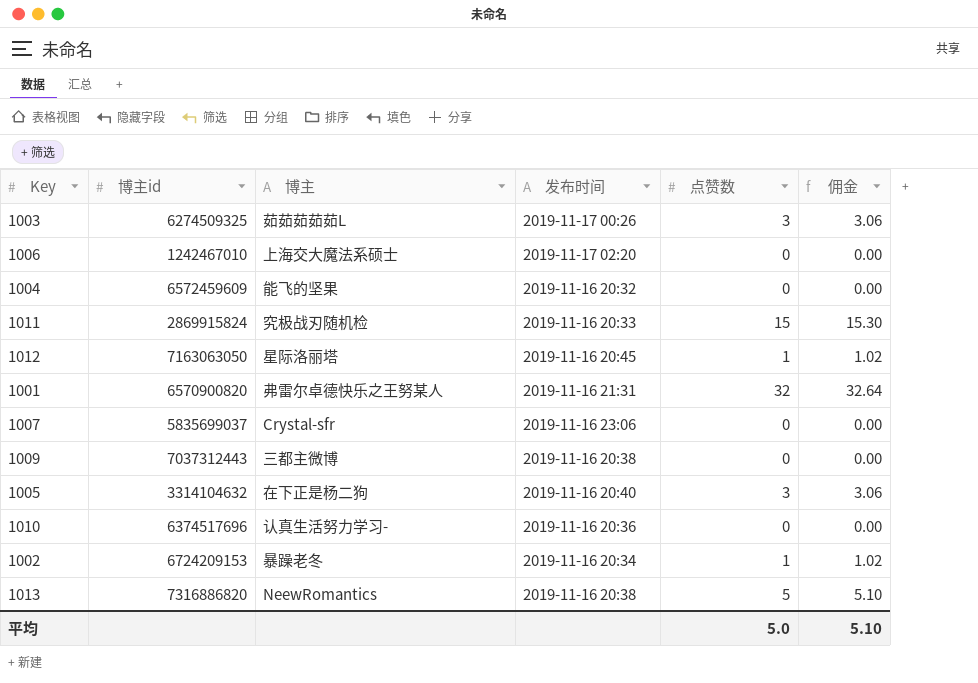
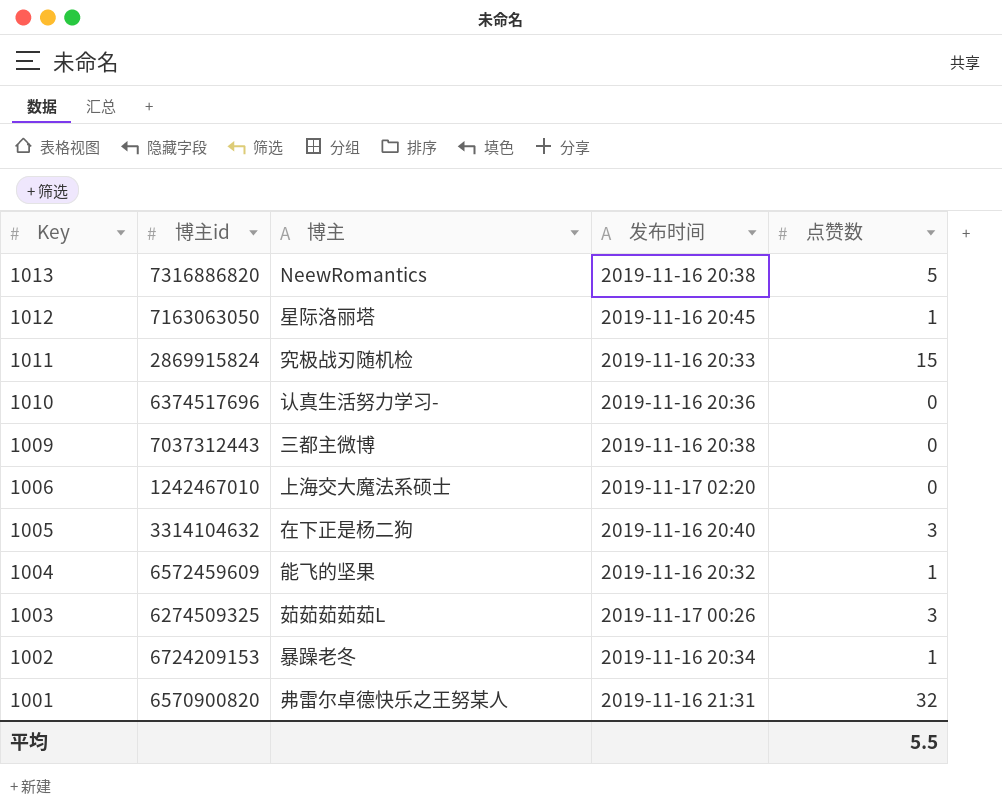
row order: none -> Key descending
column 佣金 | formula: [点赞数] * 1.02 -> none
row 1007: 5835699037 | Crystal-sfr | 2019-11-16 23:06 | 0 | 0.00 -> none
1004 | 点赞数: 0 -> 1
平均 | 点赞数: 5.0 -> 5.5

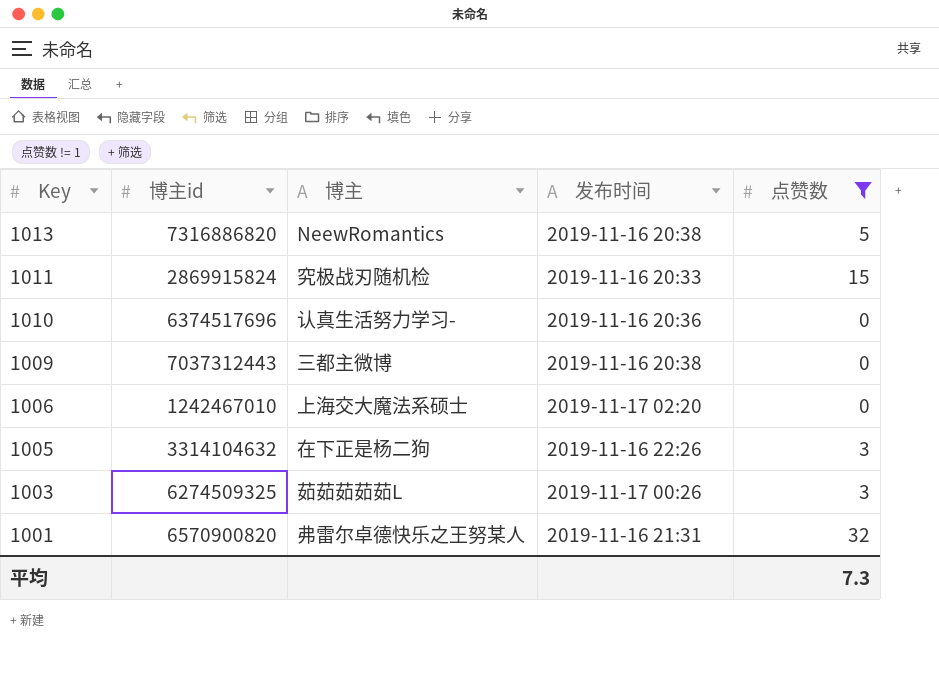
filter: none -> 点赞数 != 1
1005 | 发布时间: 2019-11-16 20:40 -> 2019-11-16 22:26
平均 | 点赞数: 5.5 -> 7.3

